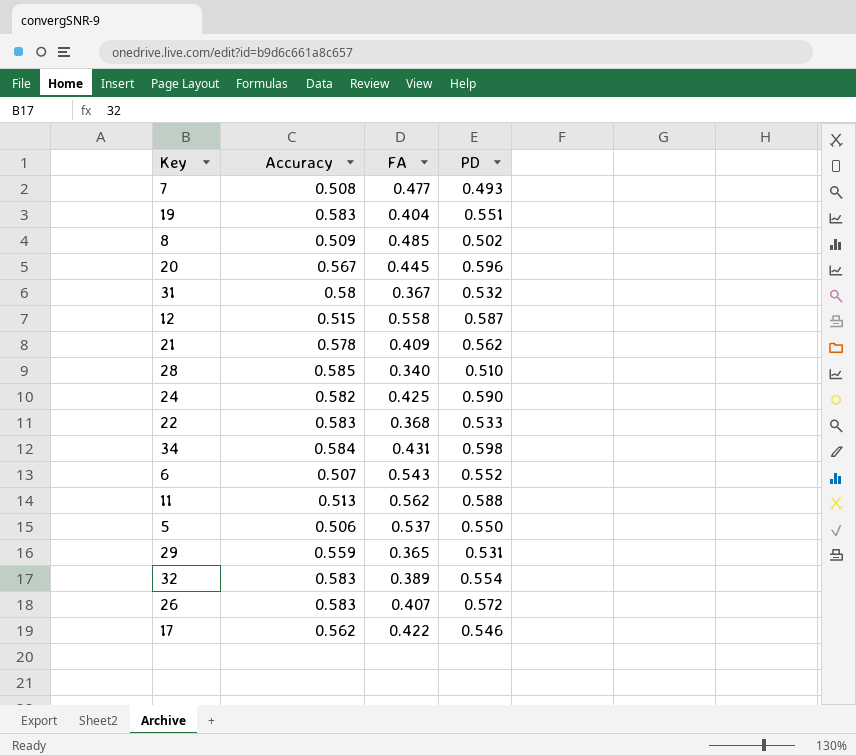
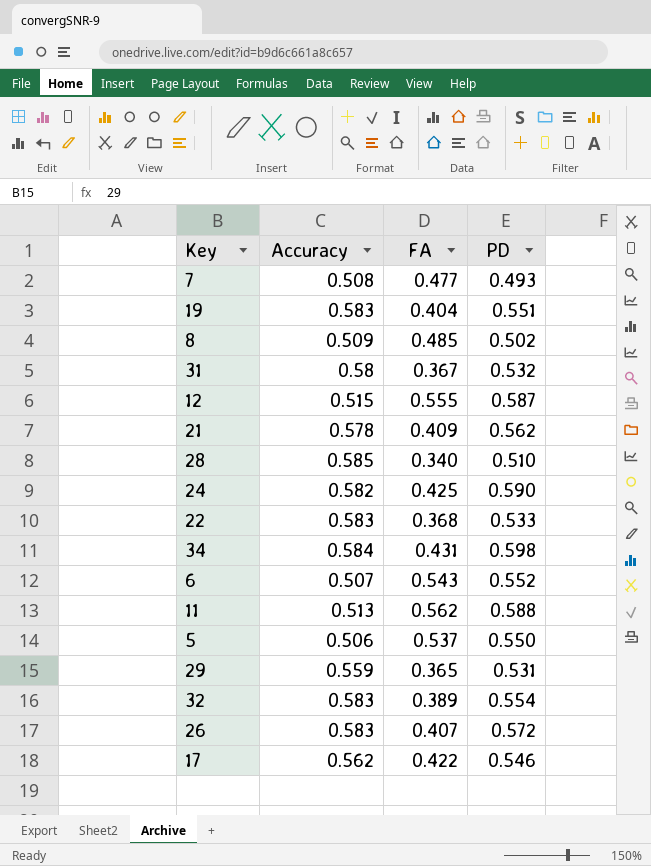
row 20: 0.567 | 0.445 | 0.596 -> none
12 | FA: 0.558 -> 0.555

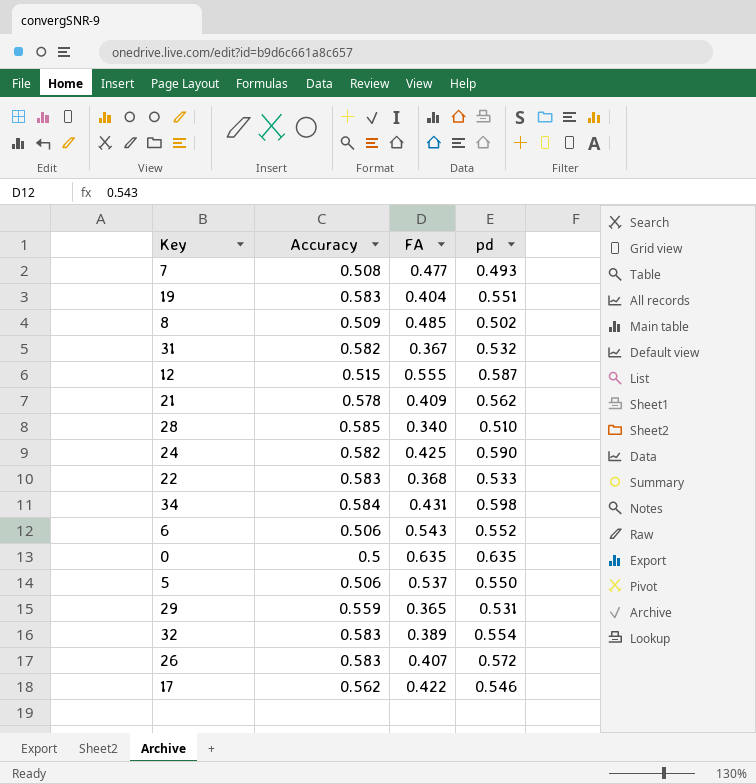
column name: PD -> pd
row 11: 0.513 | 0.562 | 0.588 -> none
31 | Accuracy: 0.58 -> 0.582
6 | Accuracy: 0.507 -> 0.506
row 0: none -> 0.5 | 0.635 | 0.635

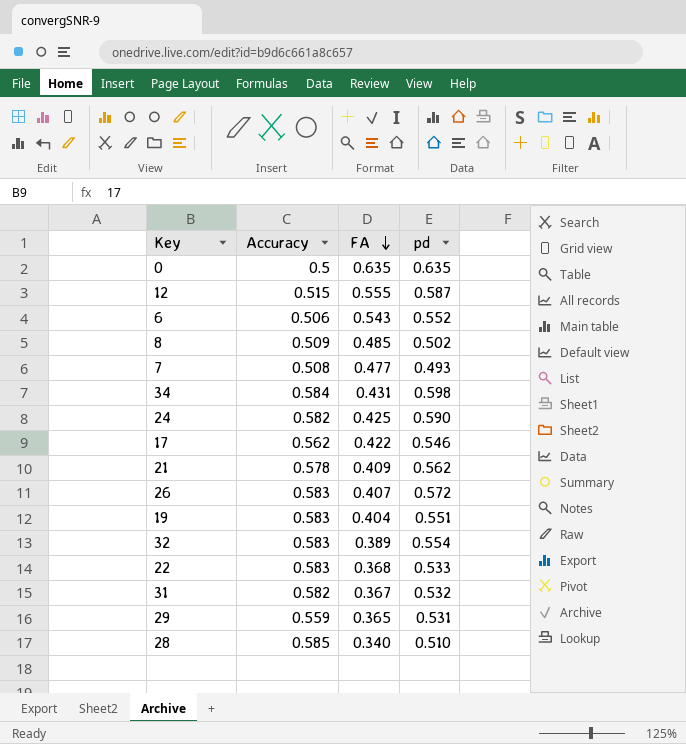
row order: none -> FA descending
row 5: 0.506 | 0.537 | 0.550 -> none

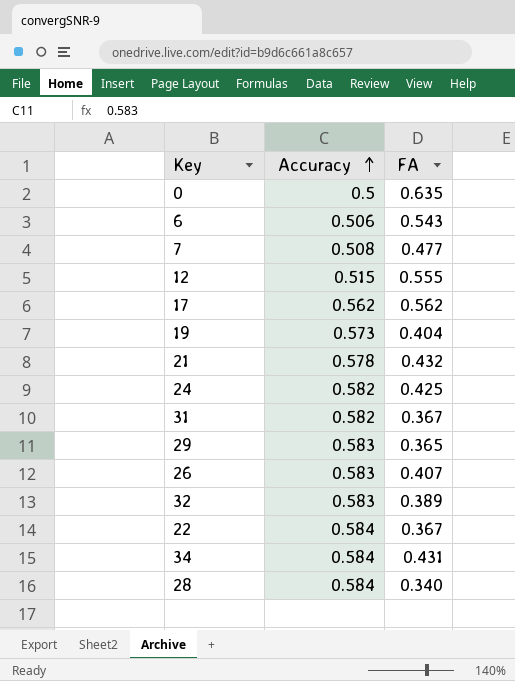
row order: FA descending -> Accuracy ascending
column pd | position: 4 -> none
row 8: 0.509 | 0.485 | 0.502 -> none
17 | FA: 0.422 -> 0.562
19 | Accuracy: 0.583 -> 0.573
21 | FA: 0.409 -> 0.432
29 | Accuracy: 0.559 -> 0.583
22 | Accuracy: 0.583 -> 0.584
22 | FA: 0.368 -> 0.367
28 | Accuracy: 0.585 -> 0.584

